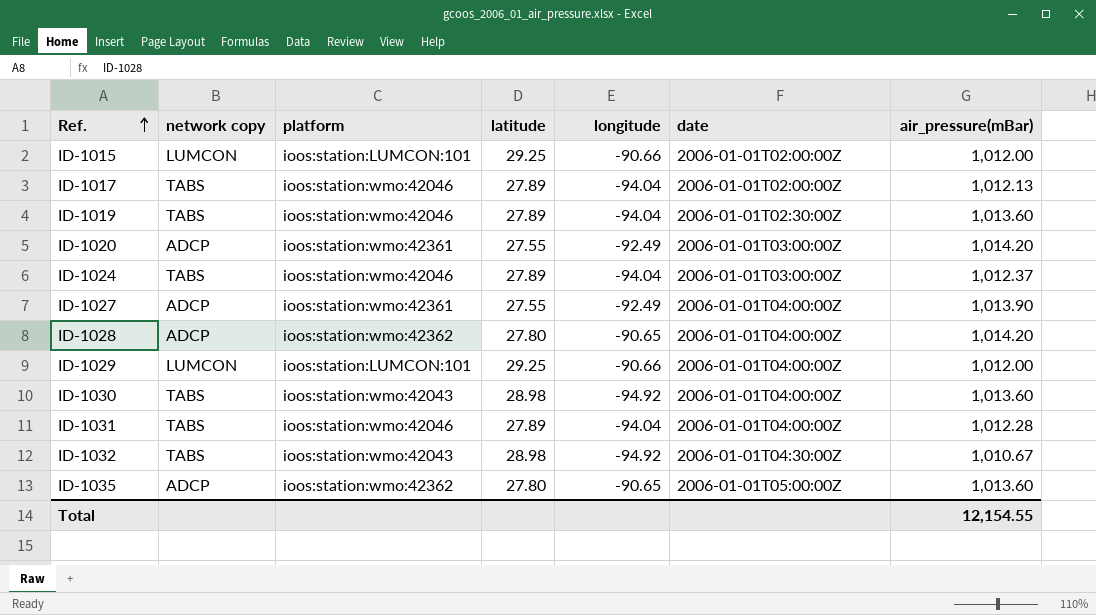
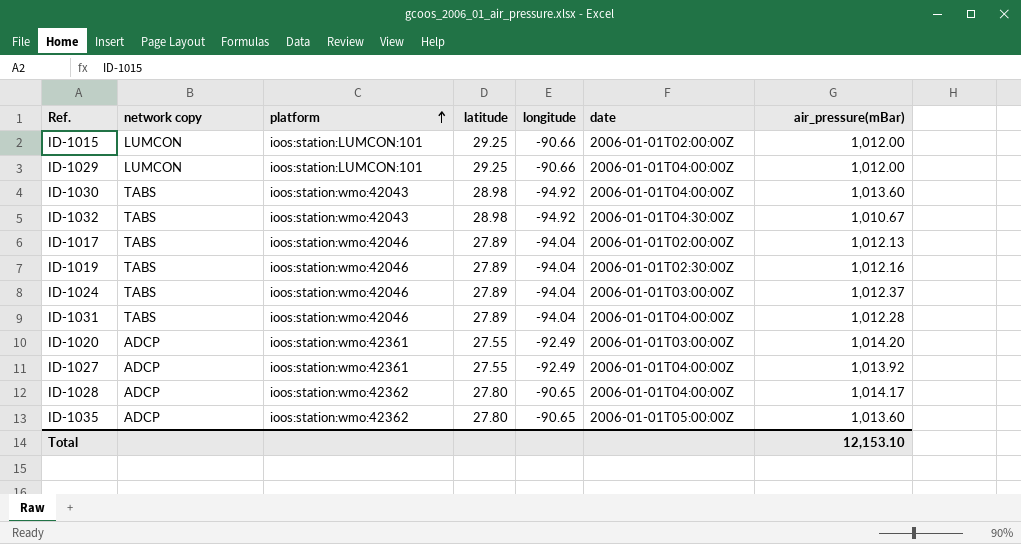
row order: Ref. ascending -> platform ascending
ID-1019 | air_pressure(mBar): 1,013.60 -> 1,012.16
ID-1027 | air_pressure(mBar): 1,013.90 -> 1,013.92
ID-1028 | air_pressure(mBar): 1,014.20 -> 1,014.17
Total | air_pressure(mBar): 12,154.55 -> 12,153.10

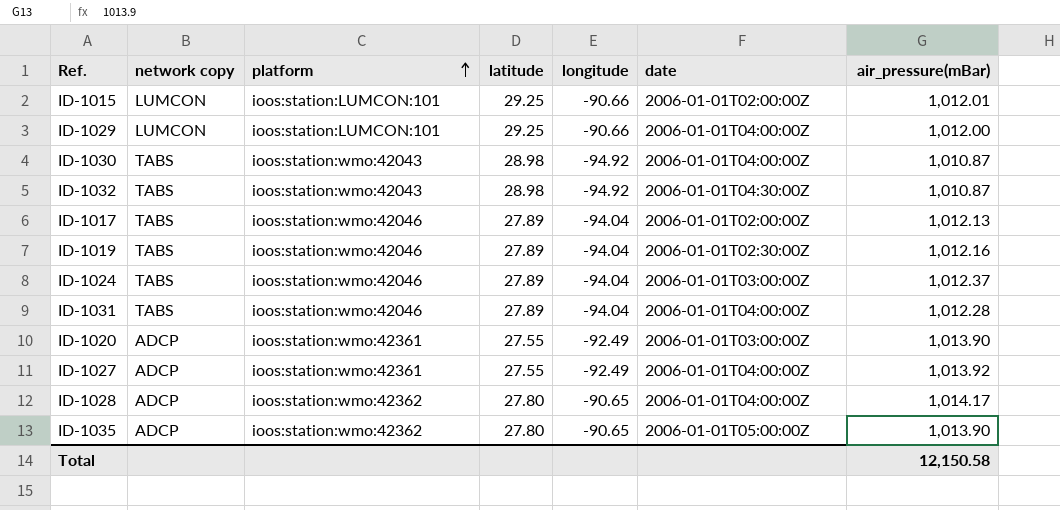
ID-1015 | air_pressure(mBar): 1,012.00 -> 1,012.01
ID-1030 | air_pressure(mBar): 1,013.60 -> 1,010.87
ID-1032 | air_pressure(mBar): 1,010.67 -> 1,010.87
ID-1020 | air_pressure(mBar): 1,014.20 -> 1,013.90
ID-1035 | air_pressure(mBar): 1,013.60 -> 1,013.90
Total | air_pressure(mBar): 12,153.10 -> 12,150.58

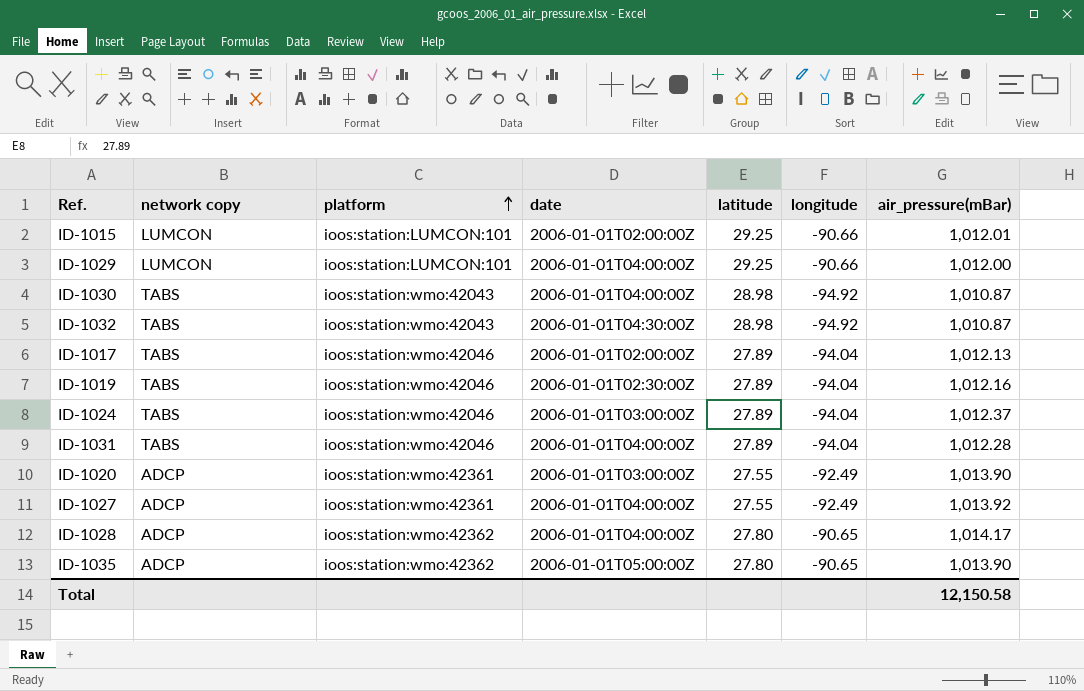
column date | position: 6 -> 4

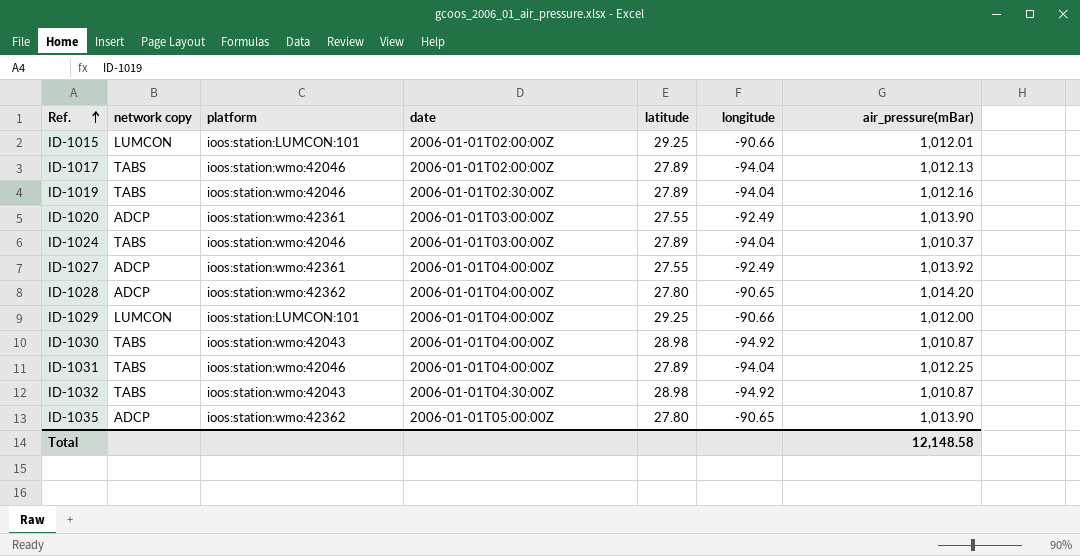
row order: platform ascending -> Ref. ascending
ID-1024 | air_pressure(mBar): 1,012.37 -> 1,010.37
ID-1028 | air_pressure(mBar): 1,014.17 -> 1,014.20
ID-1031 | air_pressure(mBar): 1,012.28 -> 1,012.25
Total | air_pressure(mBar): 12,150.58 -> 12,148.58

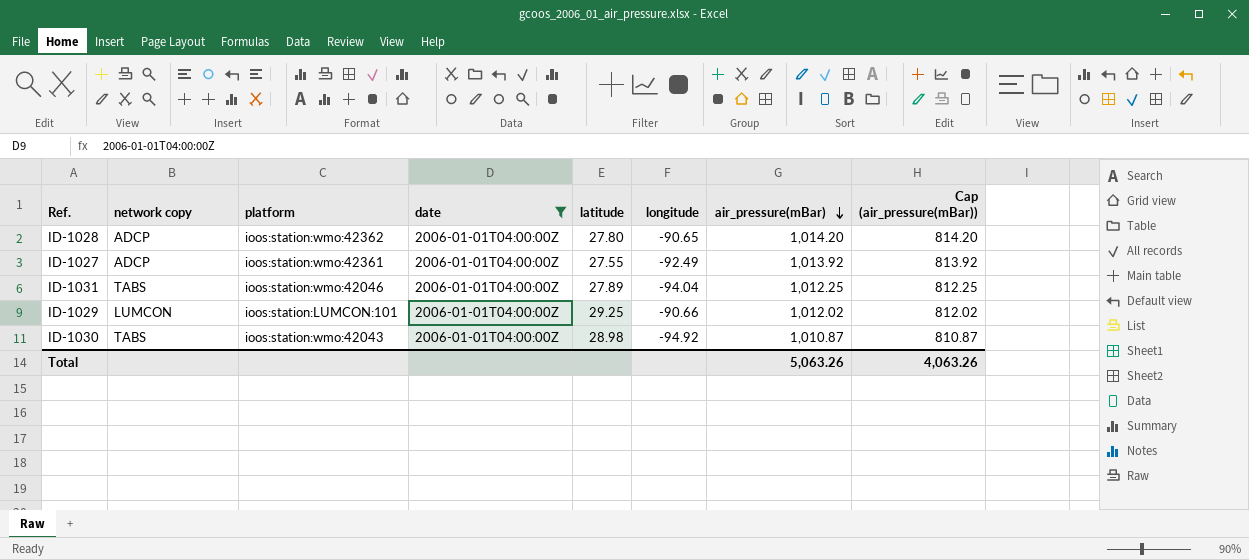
filter: none -> date = 2006-01-01T04:00:00Z
row order: Ref. ascending -> air_pressure(mBar) descending
column Cap (air_pressure(mBar)) | formula: none -> [air_pressure(mBar)] - 200
ID-1029 | air_pressure(mBar): 1,012.00 -> 1,012.02
Total | air_pressure(mBar): 12,148.58 -> 5,063.26

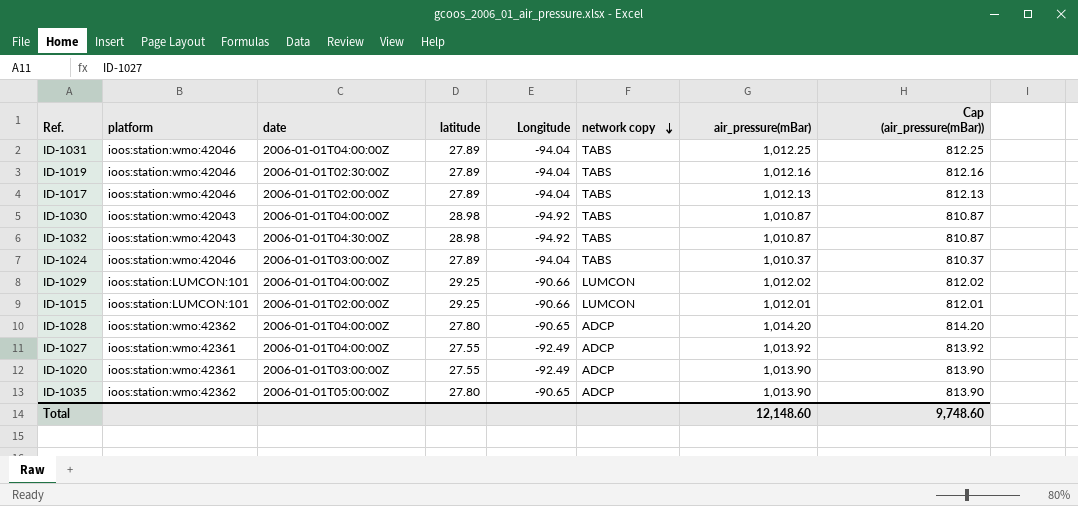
filter: date = 2006-01-01T04:00:00Z -> none
row order: air_pressure(mBar) descending -> network copy descending
column name: longitude -> Longitude
column network copy | position: 2 -> 6
Total | air_pressure(mBar): 5,063.26 -> 12,148.60
Total | Cap (air_pressure(mBar)): 4,063.26 -> 9,748.60

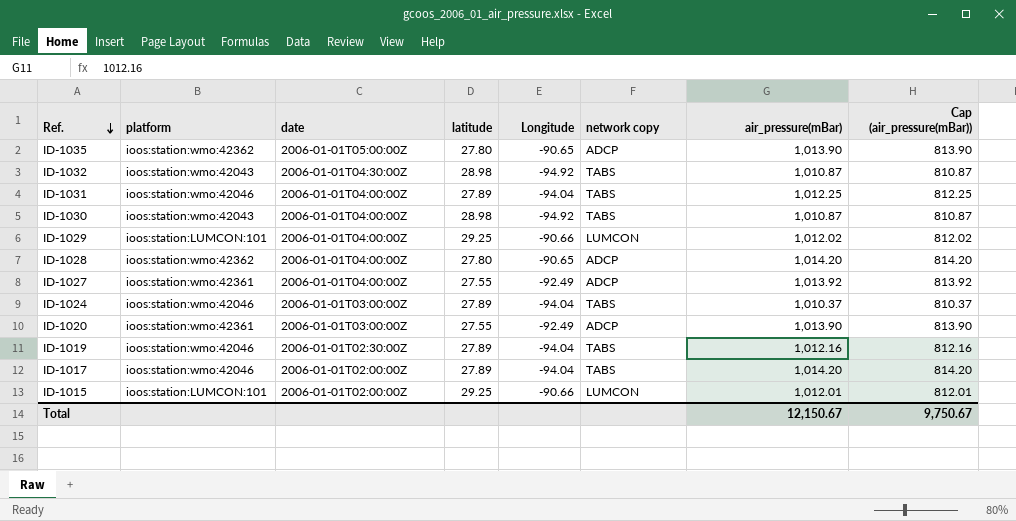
row order: network copy descending -> Ref. descending
ID-1017 | air_pressure(mBar): 1,012.13 -> 1,014.20
ID-1017 | Cap (air_pressure(mBar)): 812.13 -> 814.20
Total | air_pressure(mBar): 12,148.60 -> 12,150.67
Total | Cap (air_pressure(mBar)): 9,748.60 -> 9,750.67

